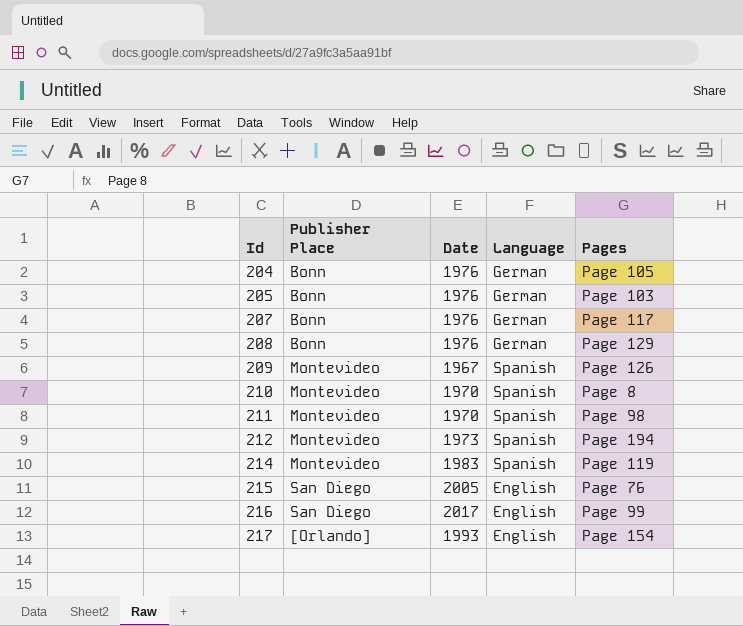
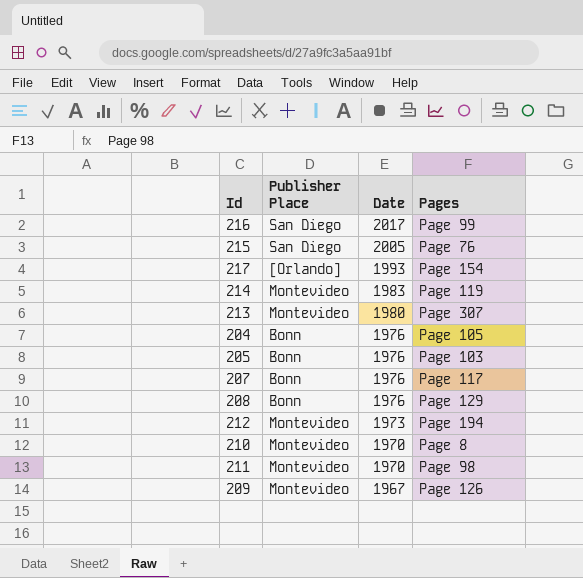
row order: Id ascending -> Date descending
column Language | position: 4 -> none
row 213: none -> Montevideo | 1980 | Page 307

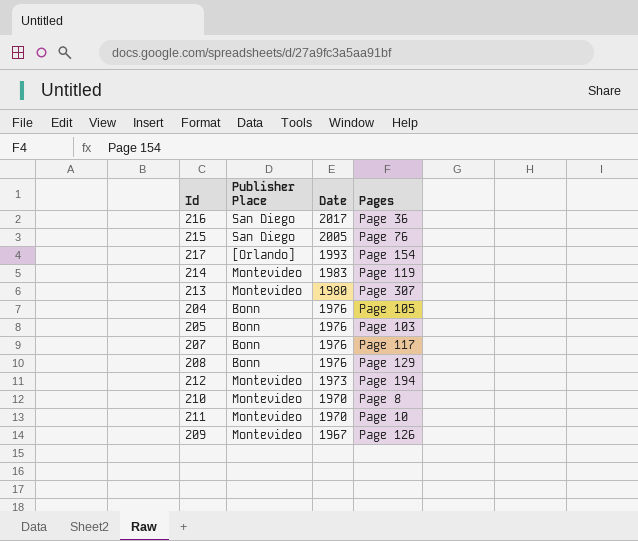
216 | Pages: Page 99 -> Page 36
211 | Pages: Page 98 -> Page 10

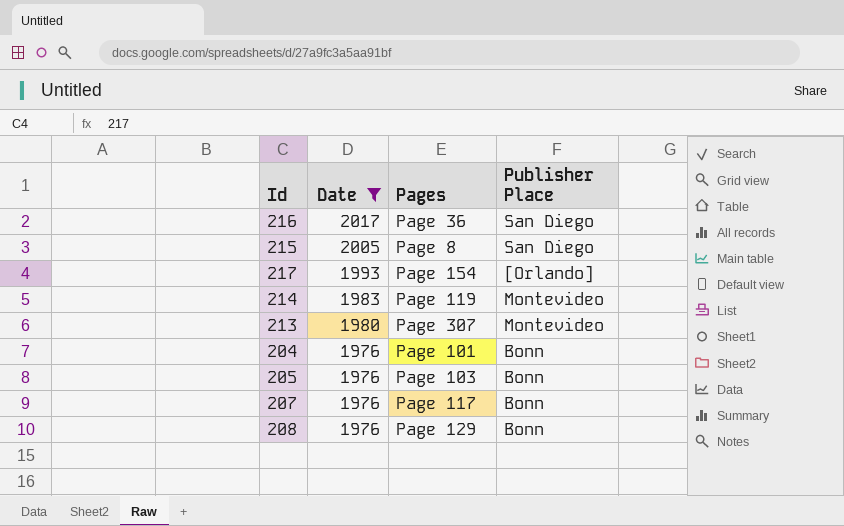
filter: none -> Date >= 1976
column Publisher Place | position: 2 -> 4
215 | Pages: Page 76 -> Page 8
204 | Pages: Page 105 -> Page 101

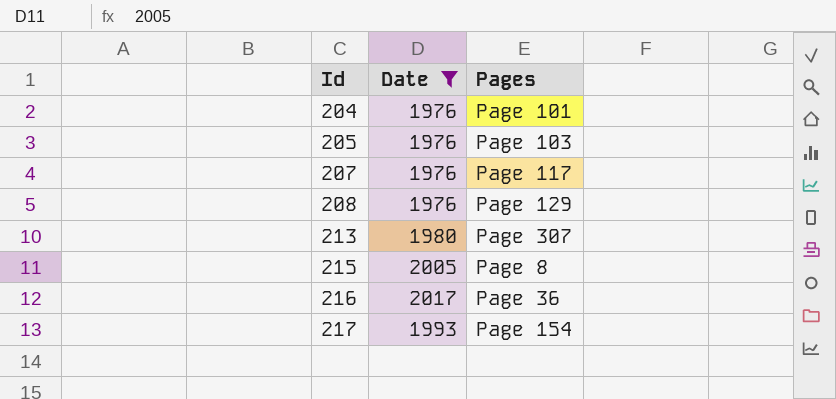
row order: Date descending -> Id ascending
column Publisher Place | position: 4 -> none
row 214: 1983 | Page 119 | Montevideo -> none

